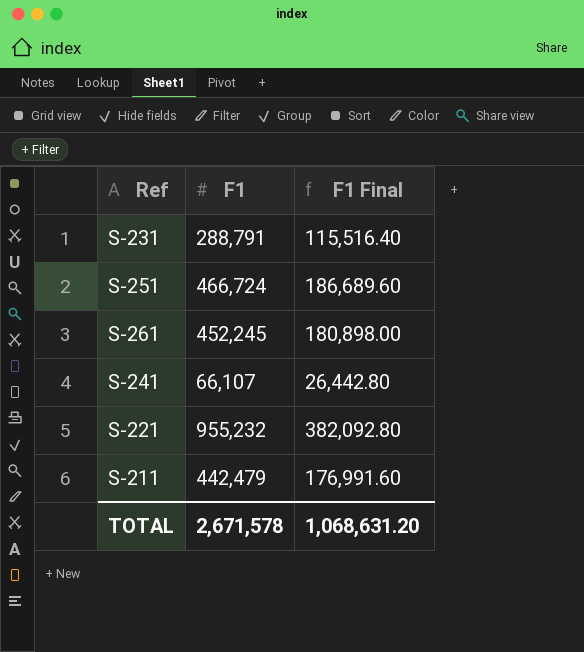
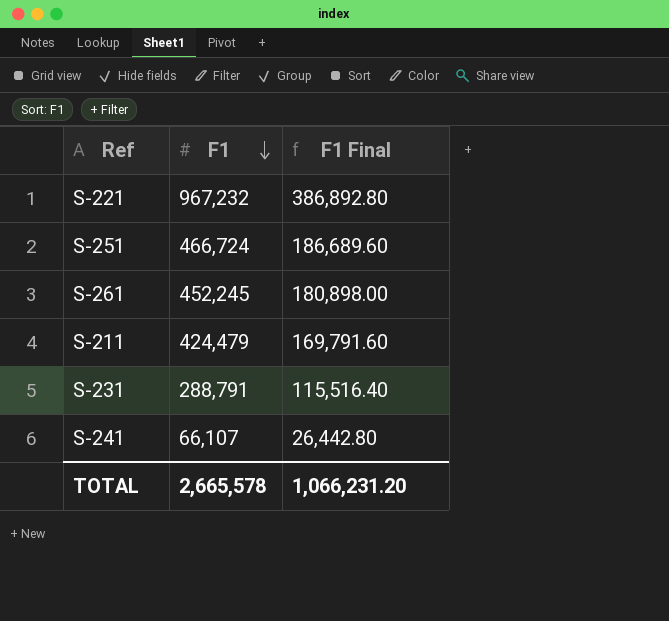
row order: none -> F1 descending
S-221 | F1: 955,232 -> 967,232
S-221 | F1 Final: 382,092.80 -> 386,892.80
S-211 | F1: 442,479 -> 424,479
S-211 | F1 Final: 176,991.60 -> 169,791.60
TOTAL | F1: 2,671,578 -> 2,665,578
TOTAL | F1 Final: 1,068,631.20 -> 1,066,231.20

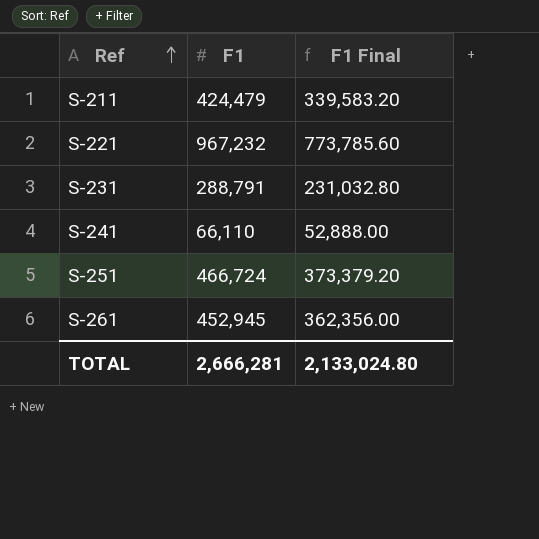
row order: F1 descending -> Ref ascending
column F1 Final | formula: [F1] * 0.4 -> [F1] * 0.8
S-241 | F1: 66,107 -> 66,110
S-261 | F1: 452,245 -> 452,945
TOTAL | F1: 2,665,578 -> 2,666,281
TOTAL | F1 Final: 1,066,231.20 -> 2,133,024.80

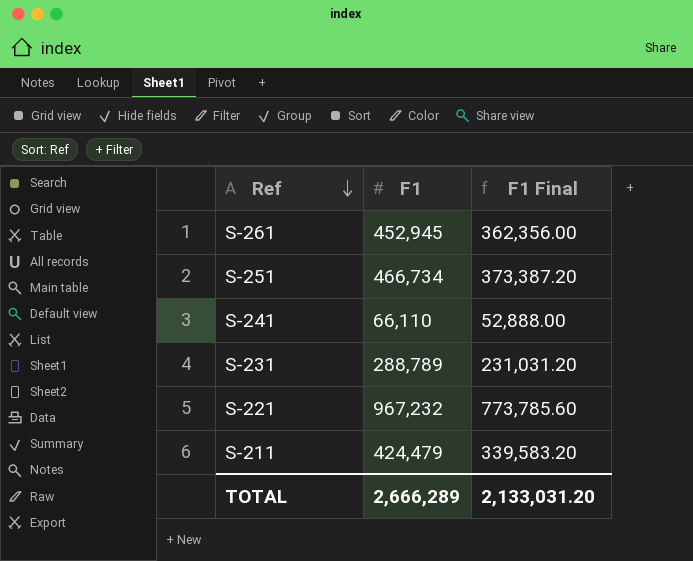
row order: Ref ascending -> Ref descending
S-251 | F1: 466,724 -> 466,734
S-251 | F1 Final: 373,379.20 -> 373,387.20
S-231 | F1: 288,791 -> 288,789
S-231 | F1 Final: 231,032.80 -> 231,031.20
TOTAL | F1: 2,666,281 -> 2,666,289
TOTAL | F1 Final: 2,133,024.80 -> 2,133,031.20

